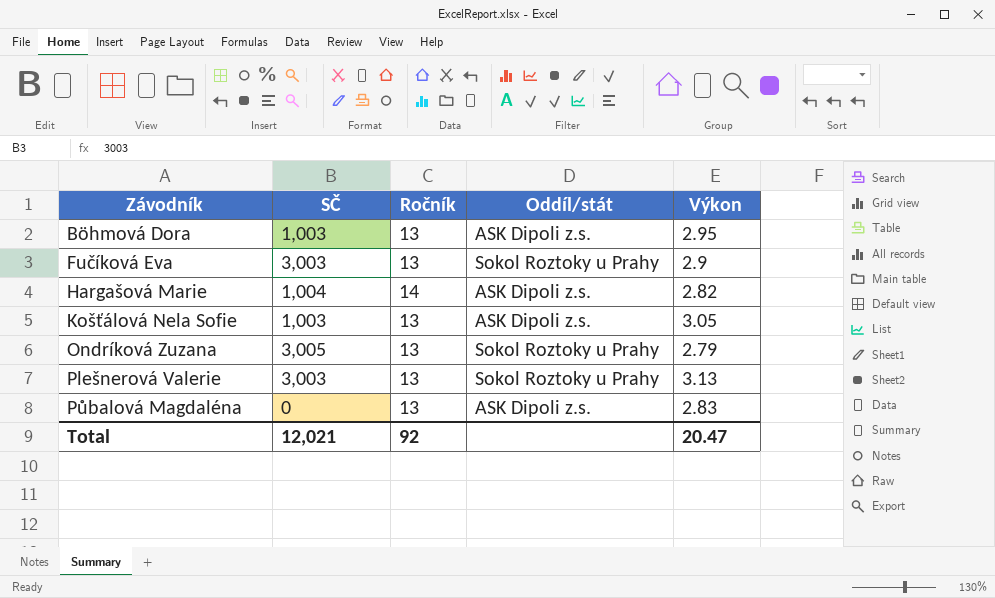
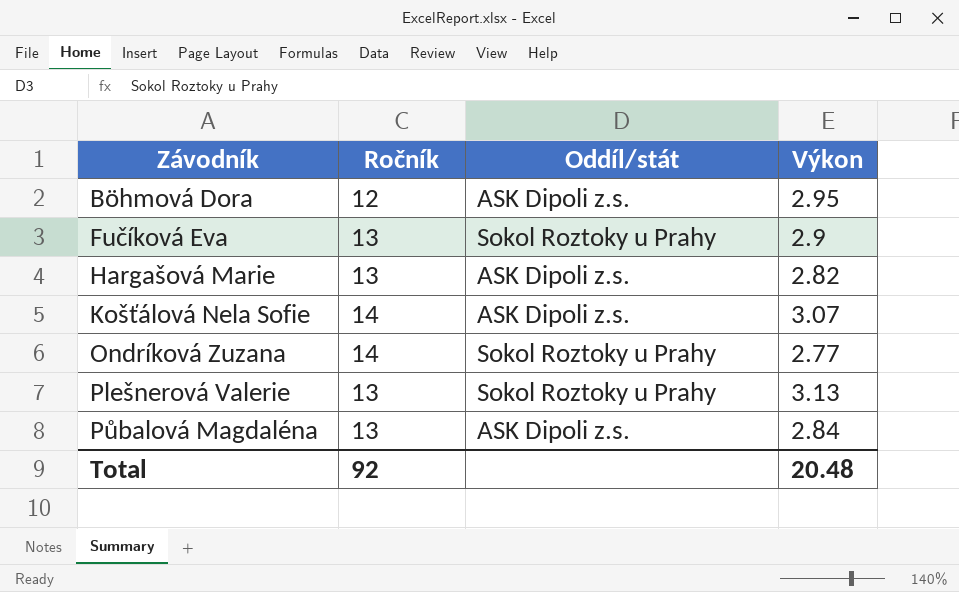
column SČ | position: 2 -> none
Böhmová Dora | Ročník: 13 -> 12
Hargašová Marie | Ročník: 14 -> 13
Košťálová Nela Sofie | Ročník: 13 -> 14
Košťálová Nela Sofie | Výkon: 3.05 -> 3.07
Ondríková Zuzana | Ročník: 13 -> 14
Ondríková Zuzana | Výkon: 2.79 -> 2.77
Půbalová Magdaléna | Výkon: 2.83 -> 2.84
Total | Výkon: 20.47 -> 20.48

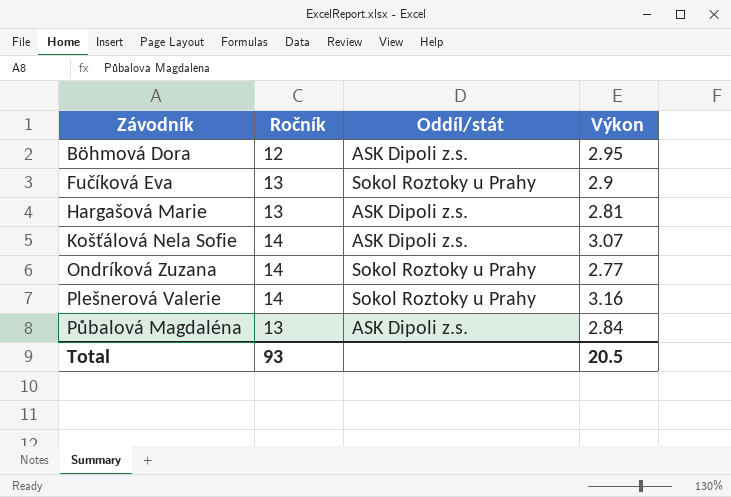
Hargašová Marie | Výkon: 2.82 -> 2.81
Plešnerová Valerie | Ročník: 13 -> 14
Plešnerová Valerie | Výkon: 3.13 -> 3.16
Total | Ročník: 92 -> 93
Total | Výkon: 20.48 -> 20.5

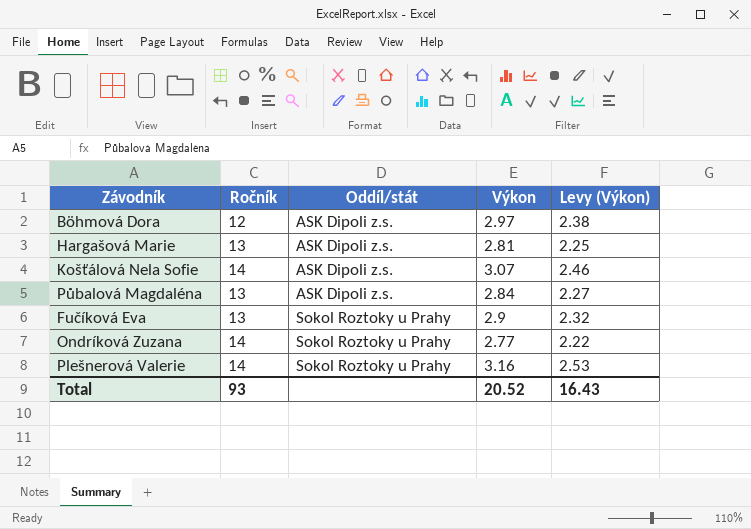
row order: Závodník ascending -> Oddíl/stát ascending
column Levy (Výkon) | formula: none -> [Výkon] * 0.8
Böhmová Dora | Výkon: 2.95 -> 2.97
Total | Výkon: 20.5 -> 20.52

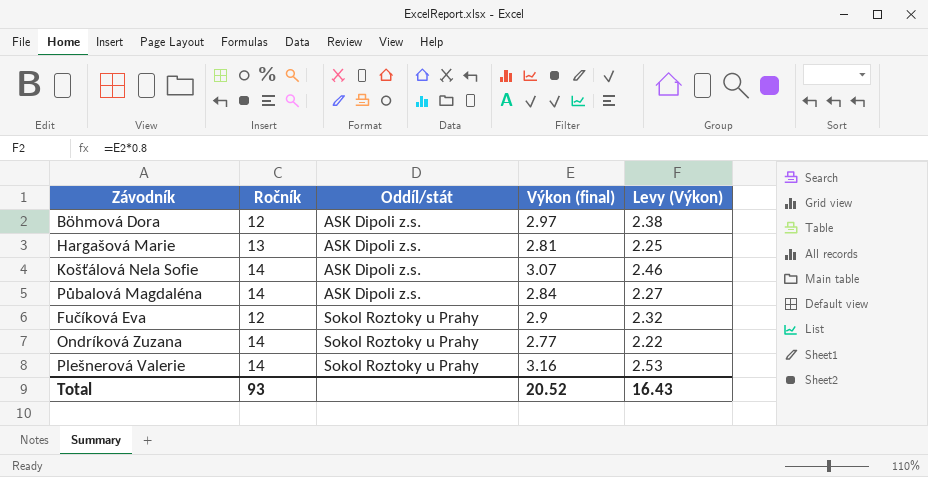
column name: Výkon -> Výkon (final)
Půbalová Magdaléna | Ročník: 13 -> 14
Fučíková Eva | Ročník: 13 -> 12

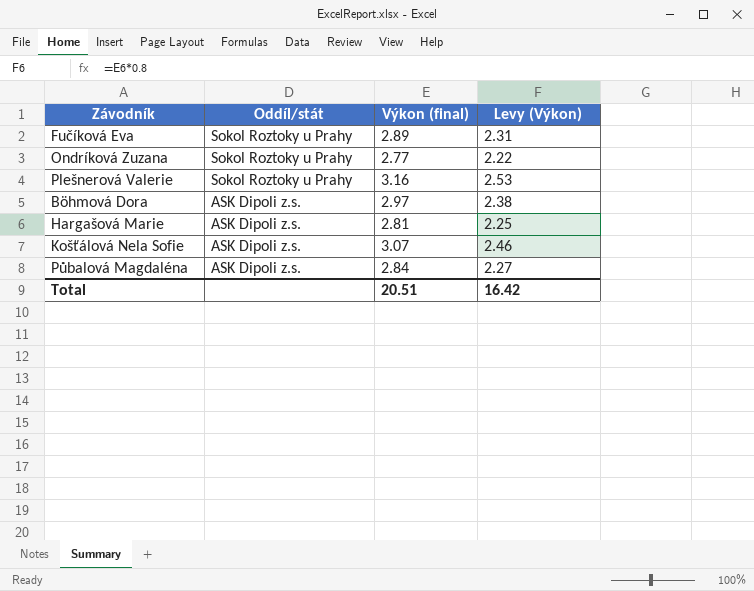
row order: Oddíl/stát ascending -> Oddíl/stát descending
column Ročník | position: 2 -> none
Fučíková Eva | Výkon (final): 2.9 -> 2.89
Fučíková Eva | Levy (Výkon): 2.32 -> 2.31
Total | Výkon (final): 20.52 -> 20.51
Total | Levy (Výkon): 16.43 -> 16.42

